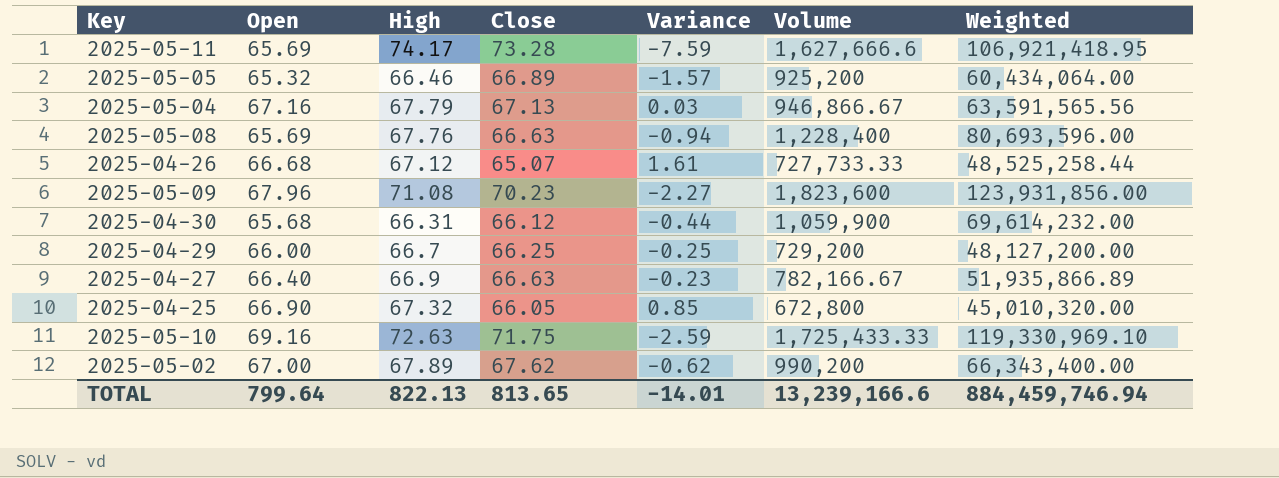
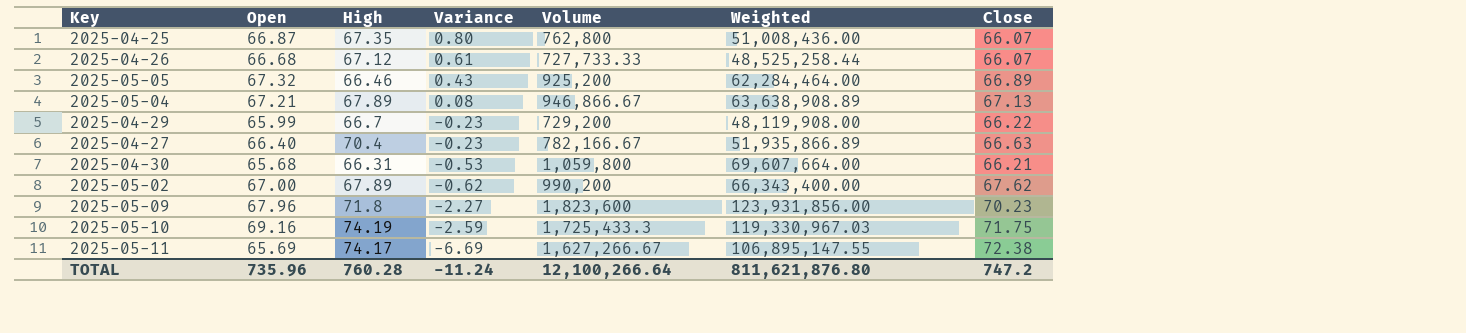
row order: none -> Variance descending
column Close | position: 4 -> 7
row 2025-05-08: 65.69 | 67.76 | 66.63 | -0.94 | 1,228,400 | 80,693,596.00 -> none
2025-04-25 | Open: 66.90 -> 66.87
2025-04-25 | High: 67.32 -> 67.35
2025-04-25 | Variance: 0.85 -> 0.80
2025-04-25 | Volume: 672,800 -> 762,800
2025-04-25 | Weighted: 45,010,320.00 -> 51,008,436.00
2025-04-25 | Close: 66.05 -> 66.07
2025-04-26 | Variance: 1.61 -> 0.61
2025-04-26 | Close: 65.07 -> 66.07
2025-05-05 | Open: 65.32 -> 67.32
2025-05-05 | Variance: -1.57 -> 0.43
2025-05-05 | Weighted: 60,434,064.00 -> 62,284,464.00
2025-05-04 | Open: 67.16 -> 67.21
2025-05-04 | High: 67.79 -> 67.89
2025-05-04 | Variance: 0.03 -> 0.08
2025-05-04 | Weighted: 63,591,565.56 -> 63,638,908.89
2025-04-29 | Open: 66.00 -> 65.99
2025-04-29 | Variance: -0.25 -> -0.23
2025-04-29 | Weighted: 48,127,200.00 -> 48,119,908.00
2025-04-29 | Close: 66.25 -> 66.22
2025-04-27 | High: 66.9 -> 70.4
2025-04-30 | Variance: -0.44 -> -0.53
2025-04-30 | Volume: 1,059,900 -> 1,059,800
2025-04-30 | Weighted: 69,614,232.00 -> 69,607,664.00
2025-04-30 | Close: 66.12 -> 66.21
2025-05-09 | High: 71.08 -> 71.8
2025-05-10 | High: 72.63 -> 74.19
2025-05-10 | Volume: 1,725,433.33 -> 1,725,433.3
2025-05-10 | Weighted: 119,330,969.10 -> 119,330,967.03
2025-05-11 | Variance: -7.59 -> -6.69
2025-05-11 | Volume: 1,627,666.6 -> 1,627,266.67
2025-05-11 | Weighted: 106,921,418.95 -> 106,895,147.55
2025-05-11 | Close: 73.28 -> 72.38
TOTAL | Open: 799.64 -> 735.96
TOTAL | High: 822.13 -> 760.28
TOTAL | Variance: -14.01 -> -11.24
TOTAL | Volume: 13,239,166.6 -> 12,100,266.64
TOTAL | Weighted: 884,459,746.94 -> 811,621,876.80
TOTAL | Close: 813.65 -> 747.2

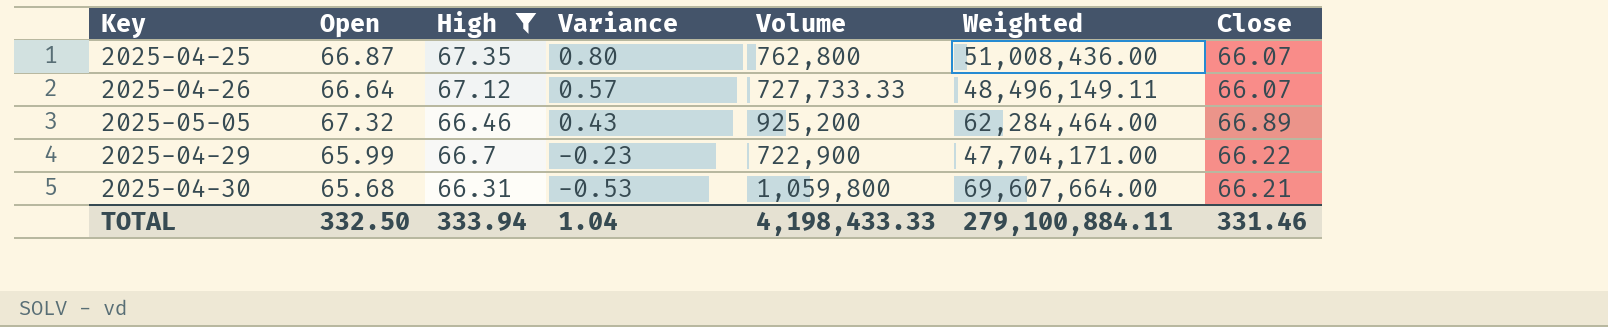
filter: none -> High <= 67.35
2025-04-26 | Open: 66.68 -> 66.64
2025-04-26 | Variance: 0.61 -> 0.57
2025-04-26 | Weighted: 48,525,258.44 -> 48,496,149.11
2025-04-29 | Volume: 729,200 -> 722,900
2025-04-29 | Weighted: 48,119,908.00 -> 47,704,171.00
TOTAL | Open: 735.96 -> 332.50
TOTAL | High: 760.28 -> 333.94
TOTAL | Variance: -11.24 -> 1.04
TOTAL | Volume: 12,100,266.64 -> 4,198,433.33
TOTAL | Weighted: 811,621,876.80 -> 279,100,884.11
TOTAL | Close: 747.2 -> 331.46

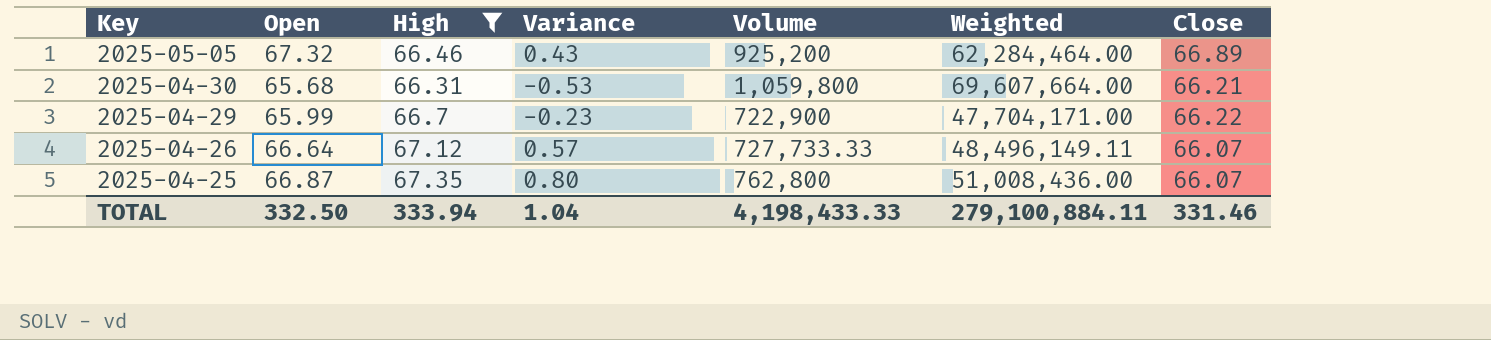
row order: Variance descending -> Key descending

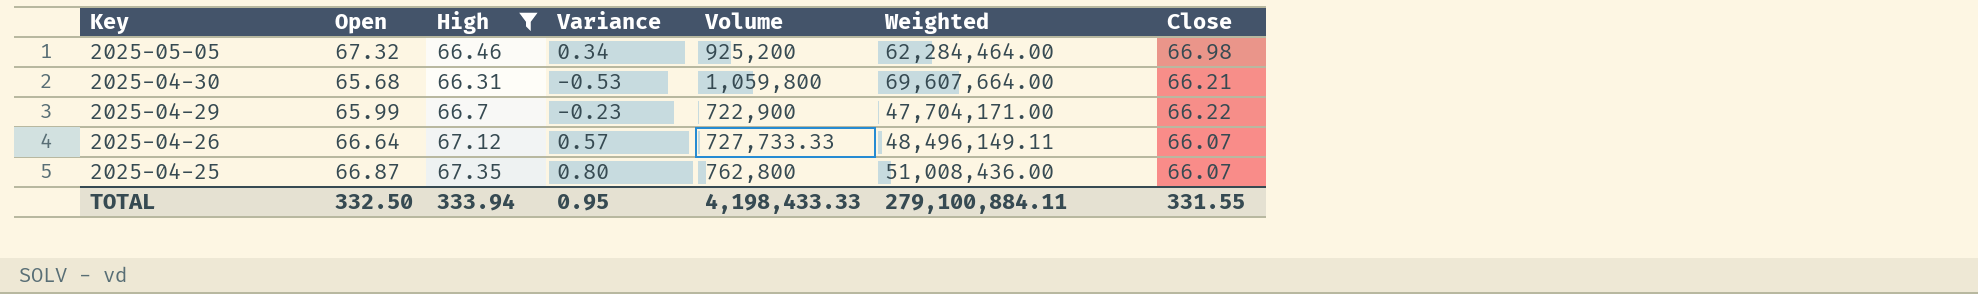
2025-05-05 | Variance: 0.43 -> 0.34
2025-05-05 | Close: 66.89 -> 66.98
TOTAL | Variance: 1.04 -> 0.95
TOTAL | Close: 331.46 -> 331.55

